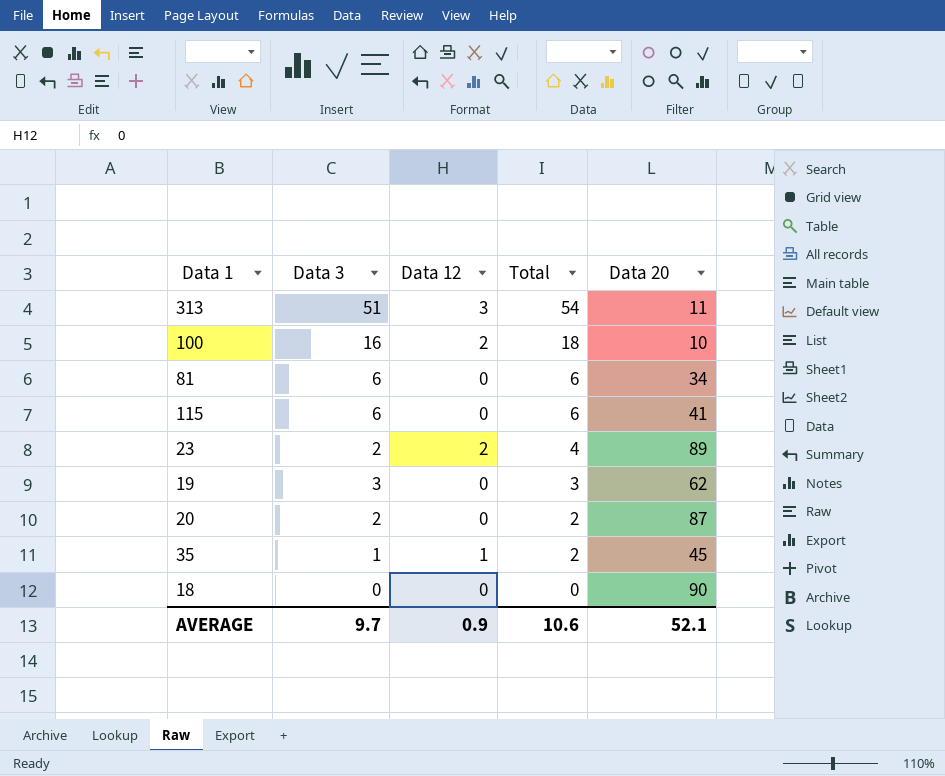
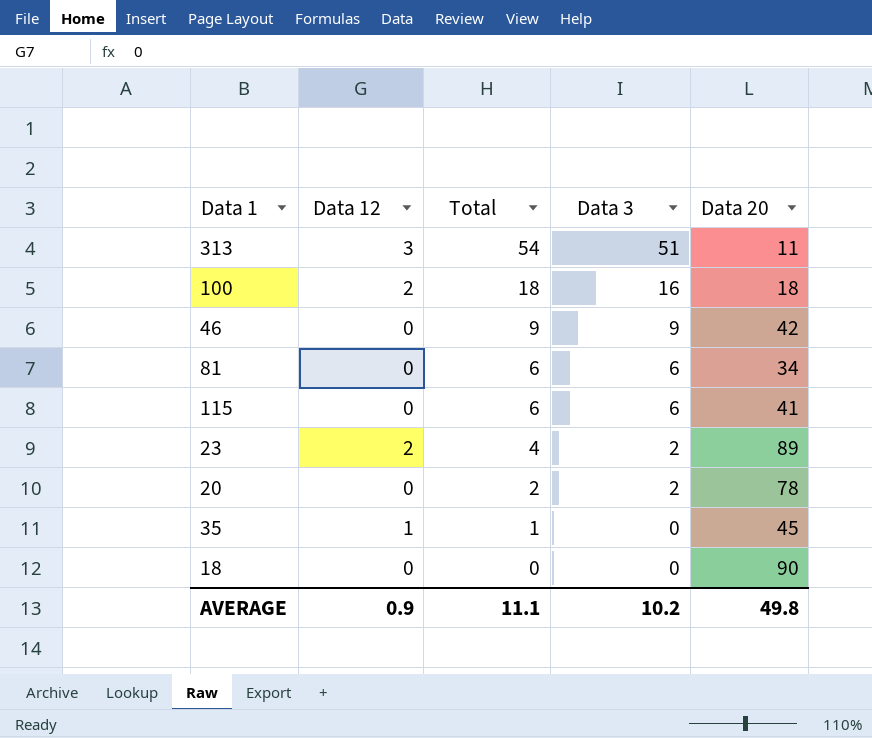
column Data 3 | position: 2 -> 4
row 19: 3 | 0 | 3 | 62 -> none
100 | Data 20: 10 -> 18
row 46: none -> 0 | 9 | 9 | 42
20 | Data 20: 87 -> 78
35 | Total: 2 -> 1
35 | Data 3: 1 -> 0
AVERAGE | Total: 10.6 -> 11.1
AVERAGE | Data 3: 9.7 -> 10.2
AVERAGE | Data 20: 52.1 -> 49.8

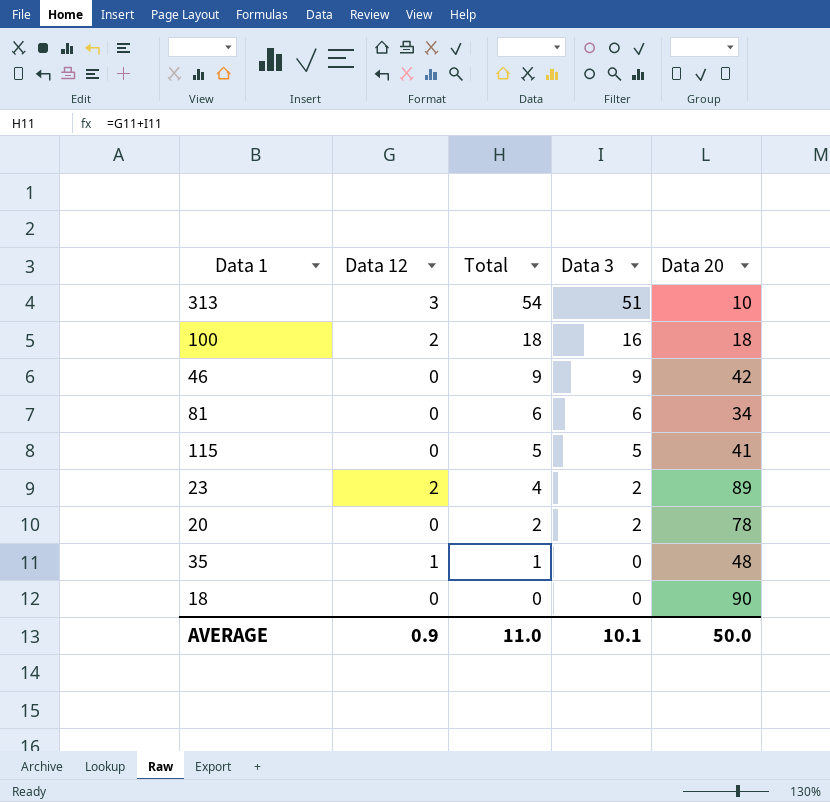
313 | Data 20: 11 -> 10
115 | Total: 6 -> 5
115 | Data 3: 6 -> 5
35 | Data 20: 45 -> 48
AVERAGE | Total: 11.1 -> 11.0
AVERAGE | Data 3: 10.2 -> 10.1
AVERAGE | Data 20: 49.8 -> 50.0

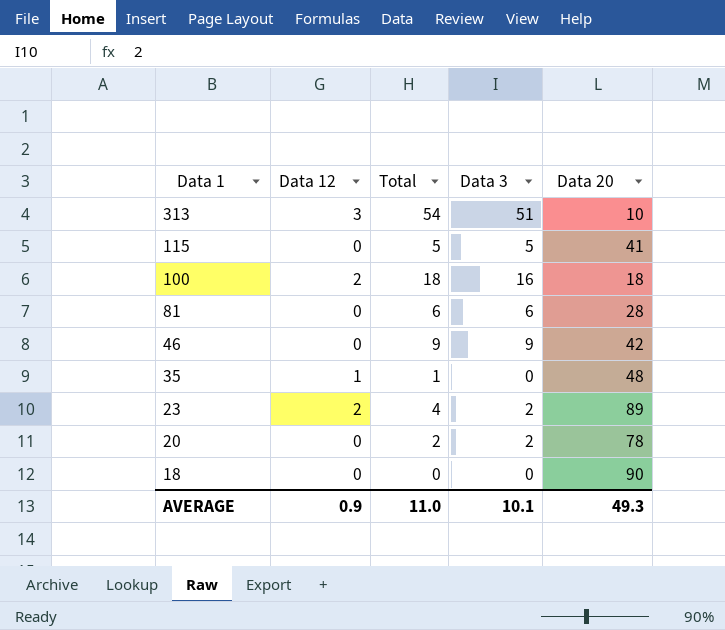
row order: Total descending -> Data 1 descending
81 | Data 20: 34 -> 28
AVERAGE | Data 20: 50.0 -> 49.3

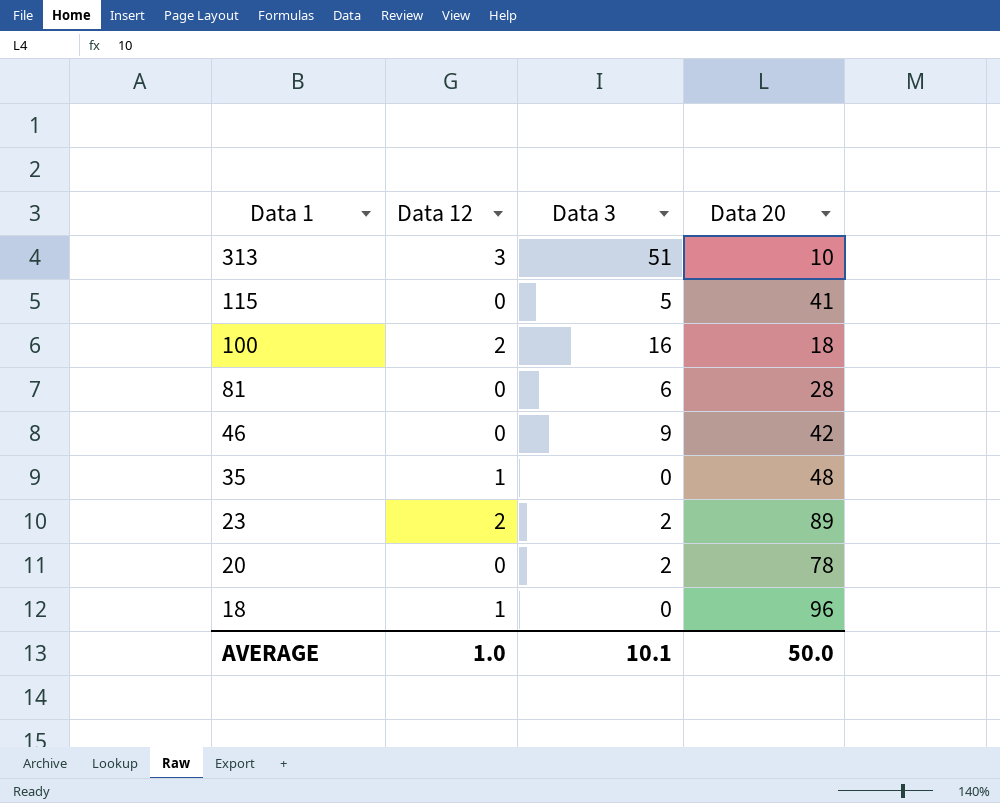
column Total | formula: [Data 12] + [Data 3] -> none
18 | Data 12: 0 -> 1
18 | Data 20: 90 -> 96
AVERAGE | Data 12: 0.9 -> 1.0
AVERAGE | Data 20: 49.3 -> 50.0

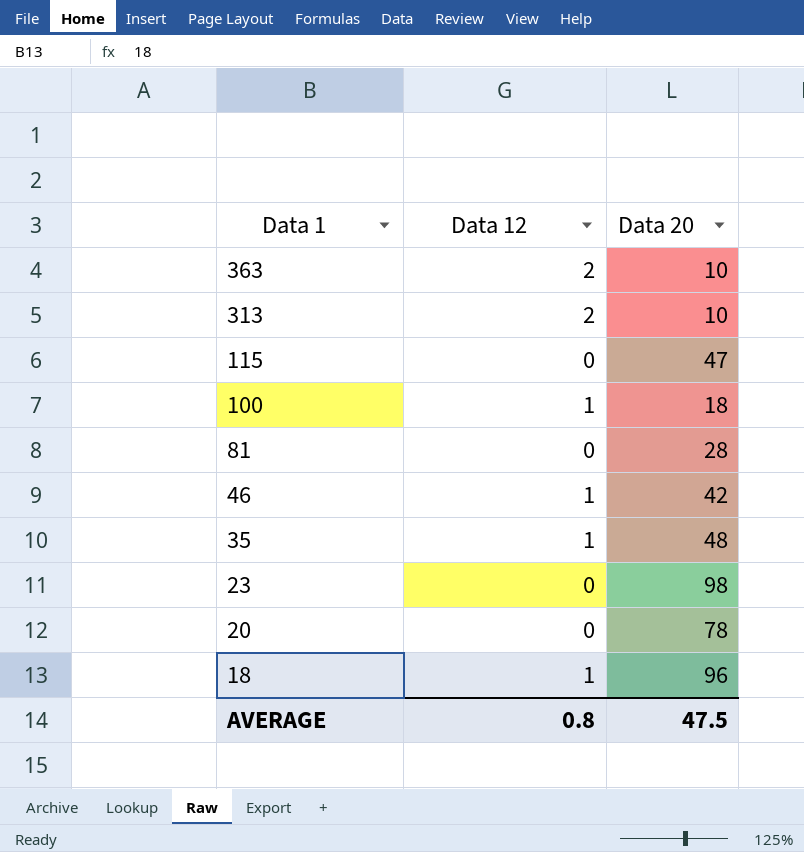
column Data 3 | position: 3 -> none
row 363: none -> 2 | 10
313 | Data 12: 3 -> 2
115 | Data 20: 41 -> 47
100 | Data 12: 2 -> 1
46 | Data 12: 0 -> 1
23 | Data 12: 2 -> 0
23 | Data 20: 89 -> 98
AVERAGE | Data 12: 1.0 -> 0.8
AVERAGE | Data 20: 50.0 -> 47.5

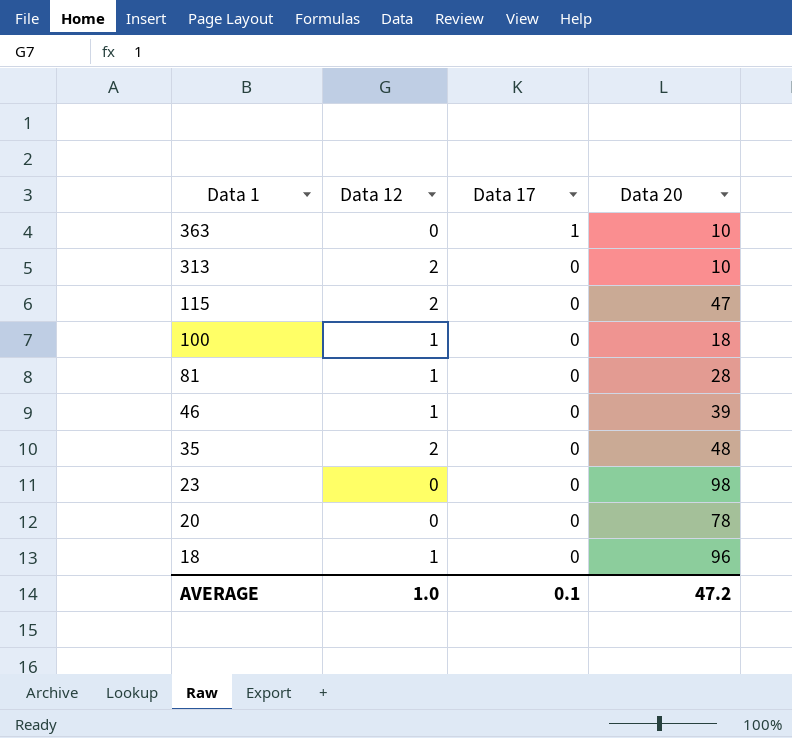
column Data 17 | position: none -> 3
363 | Data 12: 2 -> 0
115 | Data 12: 0 -> 2
81 | Data 12: 0 -> 1
46 | Data 20: 42 -> 39
35 | Data 12: 1 -> 2
AVERAGE | Data 12: 0.8 -> 1.0
AVERAGE | Data 20: 47.5 -> 47.2

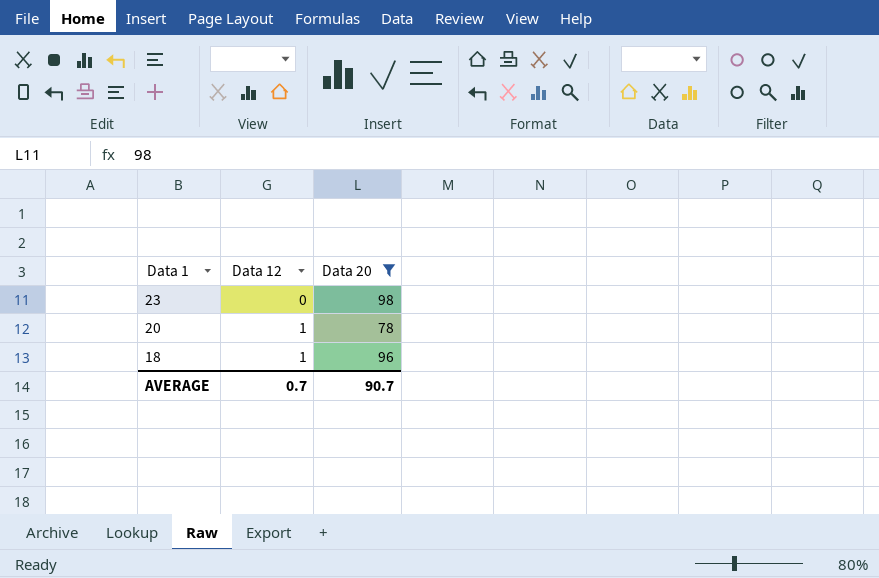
filter: none -> Data 20 >= 78
column Data 17 | position: 3 -> none
20 | Data 12: 0 -> 1
AVERAGE | Data 12: 1.0 -> 0.7
AVERAGE | Data 20: 47.2 -> 90.7

